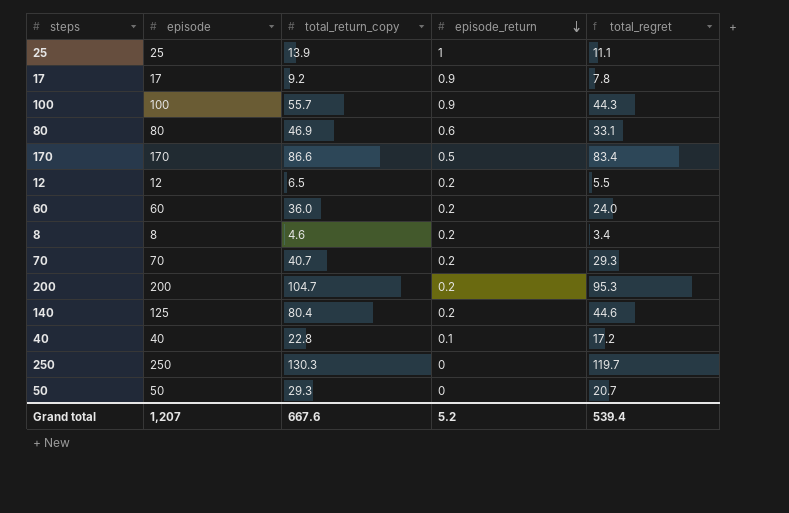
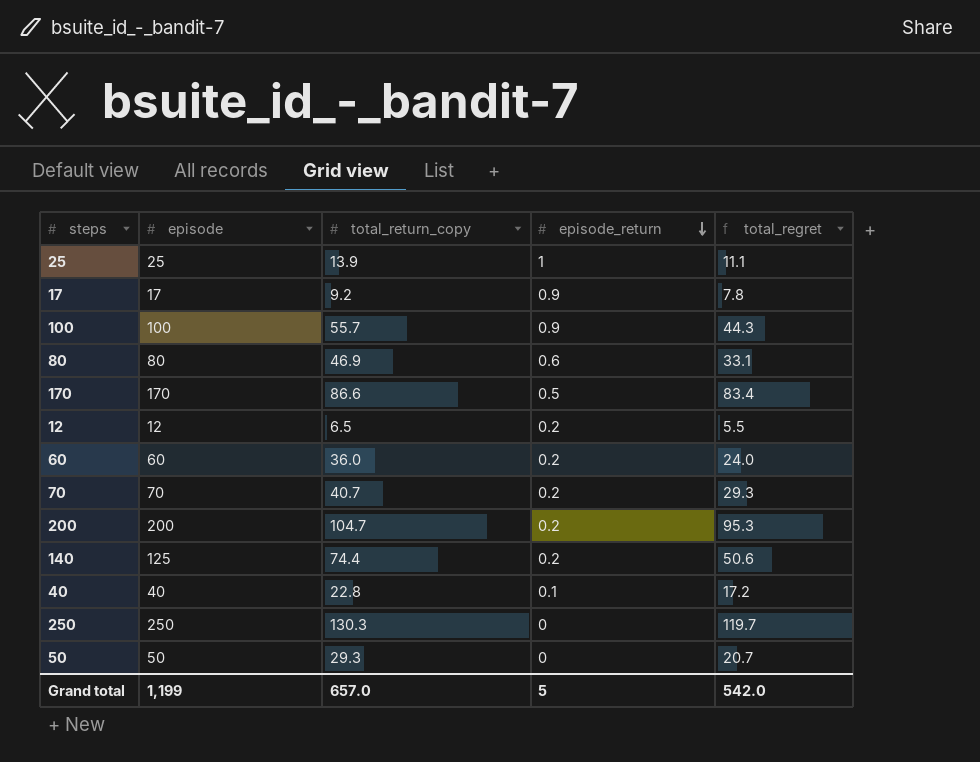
row 8: 8 | 4.6 | 0.2 | 3.4 -> none
140 | total_return_copy: 80.4 -> 74.4
140 | total_regret: 44.6 -> 50.6
Grand total | episode: 1,207 -> 1,199
Grand total | total_return_copy: 667.6 -> 657.0
Grand total | episode_return: 5.2 -> 5
Grand total | total_regret: 539.4 -> 542.0

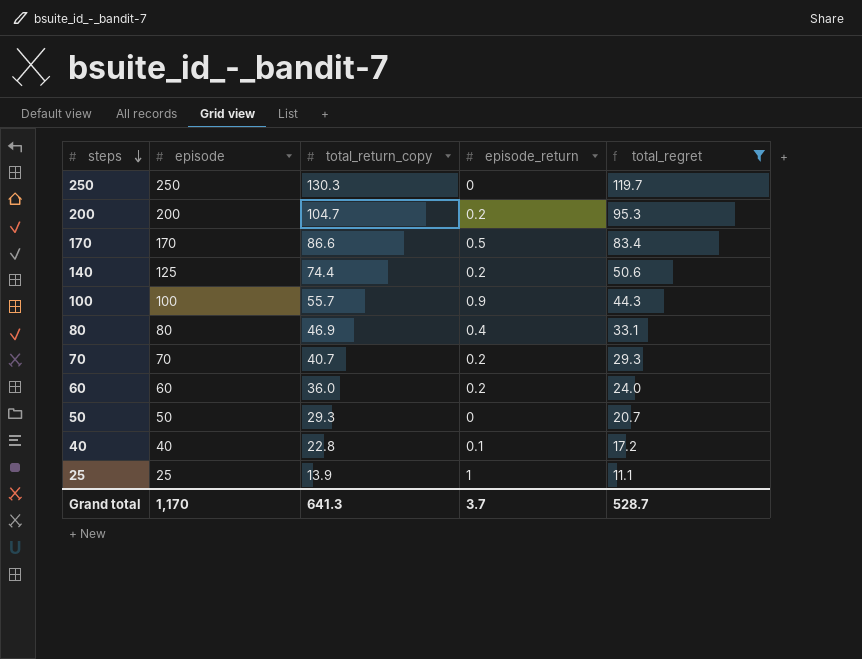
filter: none -> total_regret >= 11.1
row order: episode_return descending -> steps descending
80 | episode_return: 0.6 -> 0.4
Grand total | episode: 1,199 -> 1,170
Grand total | total_return_copy: 657.0 -> 641.3
Grand total | episode_return: 5 -> 3.7
Grand total | total_regret: 542.0 -> 528.7

